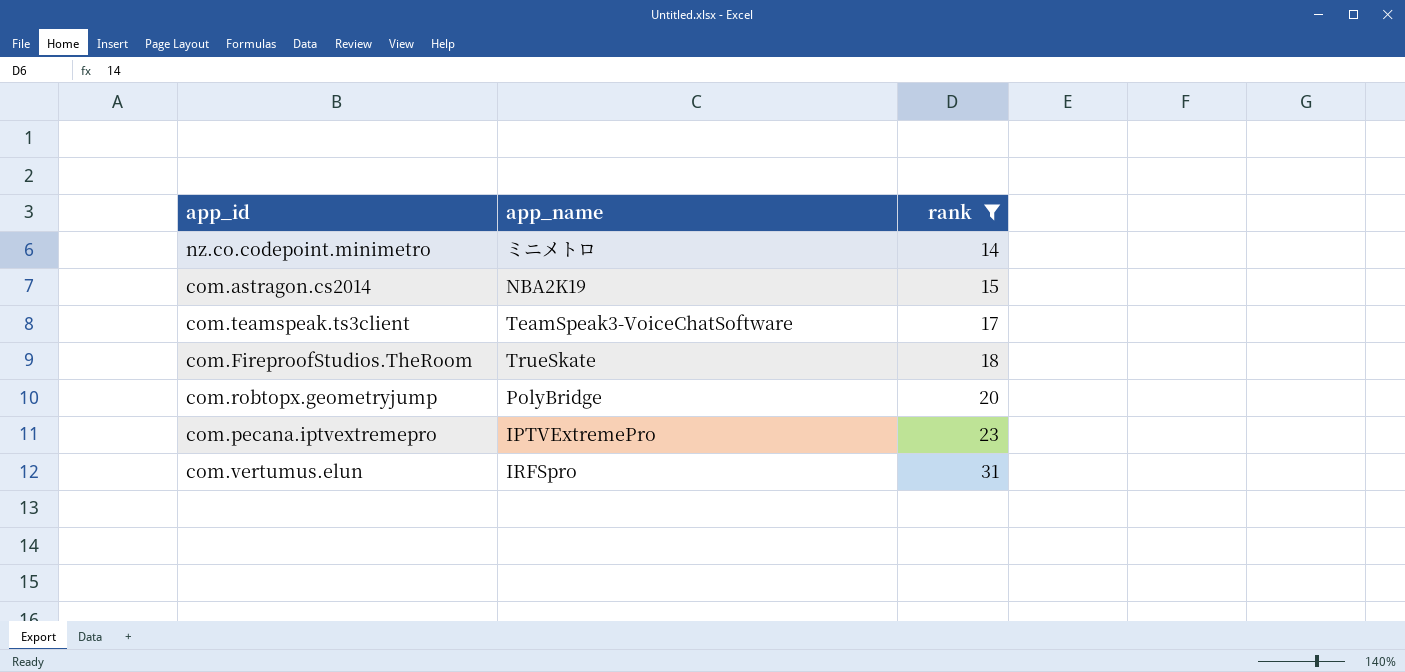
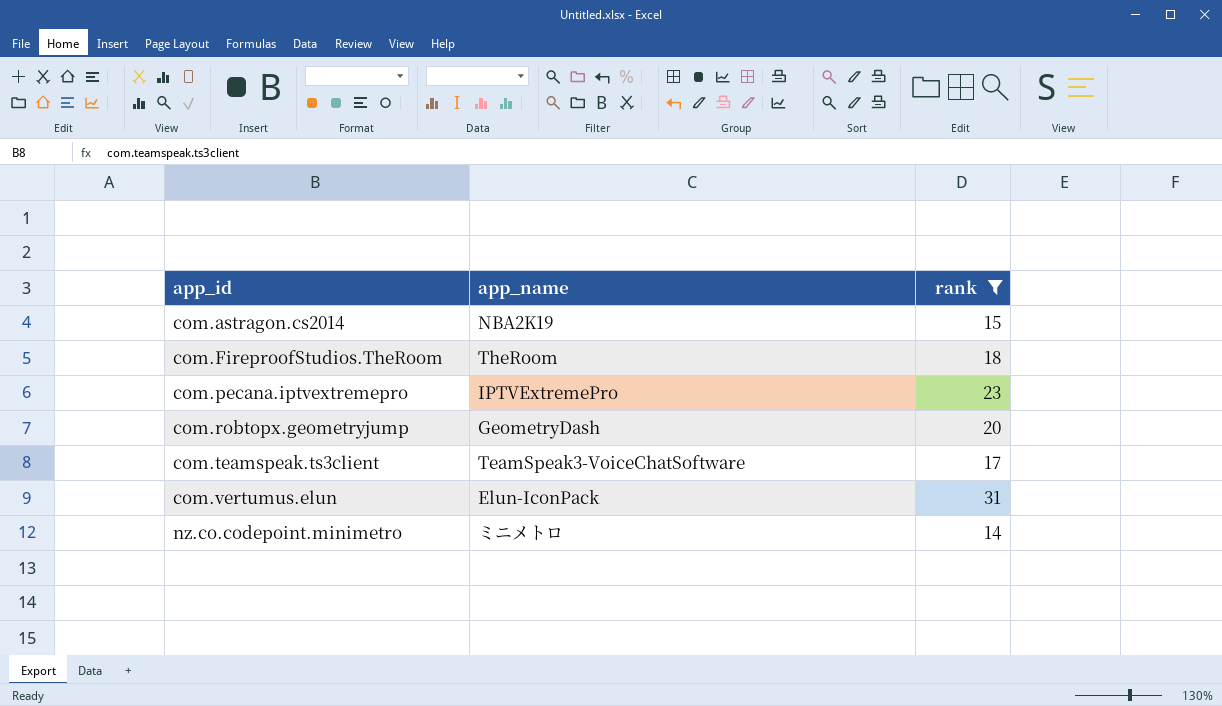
row order: rank ascending -> app_id ascending
com.FireproofStudios.TheRoom | app_name: TrueSkate -> TheRoom
com.robtopx.geometryjump | app_name: PolyBridge -> GeometryDash
com.vertumus.elun | app_name: IRFSpro -> Elun-IconPack

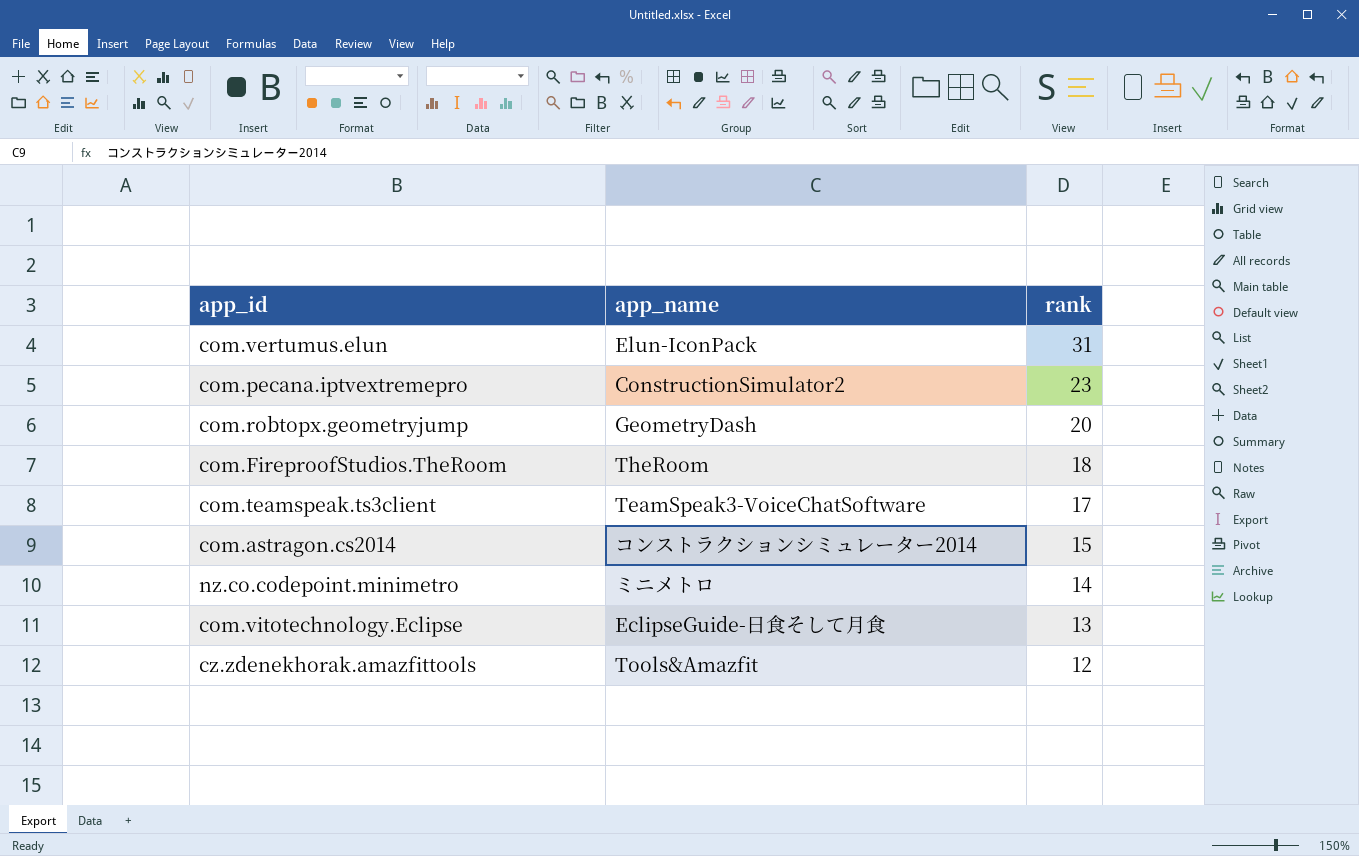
filter: rank >= 14 -> none
row order: app_id ascending -> rank descending
com.pecana.iptvextremepro | app_name: IPTVExtremePro -> ConstructionSimulator2
com.astragon.cs2014 | app_name: NBA2K19 -> コンストラクションシミュレーター2014

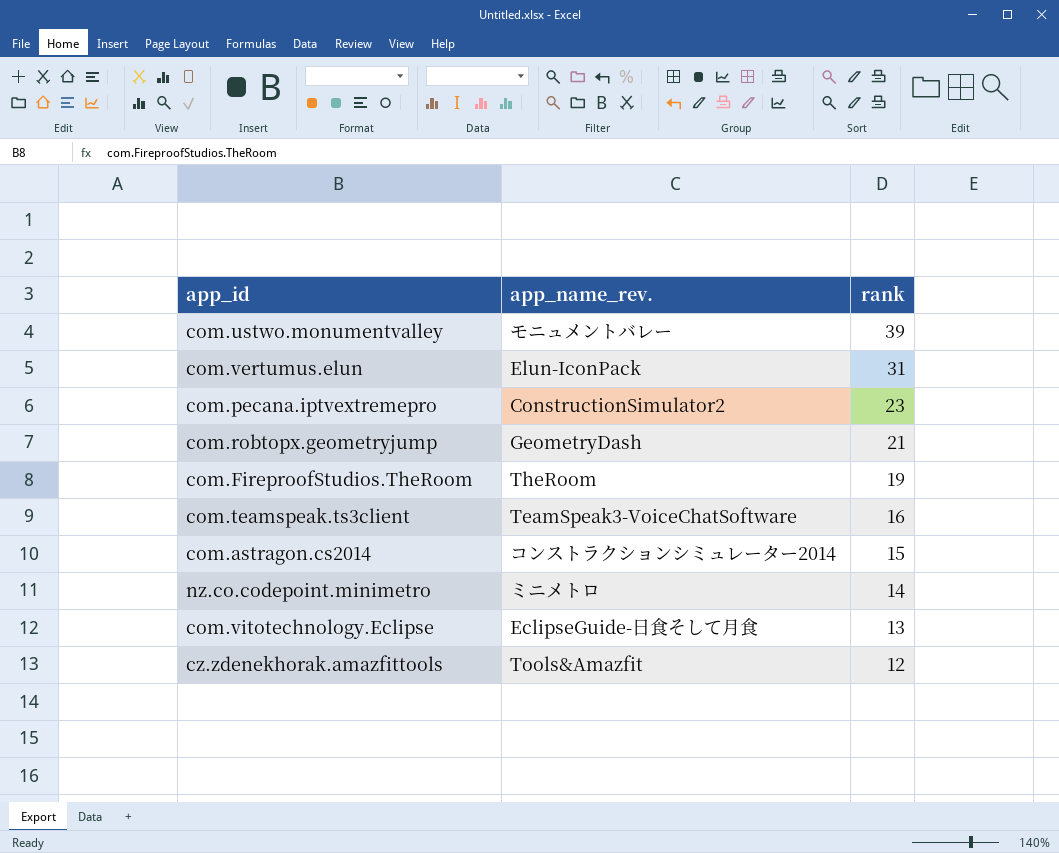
column name: app_name -> app_name_rev.
row com.ustwo.monumentvalley: none -> モニュメントバレー | 39
com.robtopx.geometryjump | rank: 20 -> 21
com.FireproofStudios.TheRoom | rank: 18 -> 19
com.teamspeak.ts3client | rank: 17 -> 16

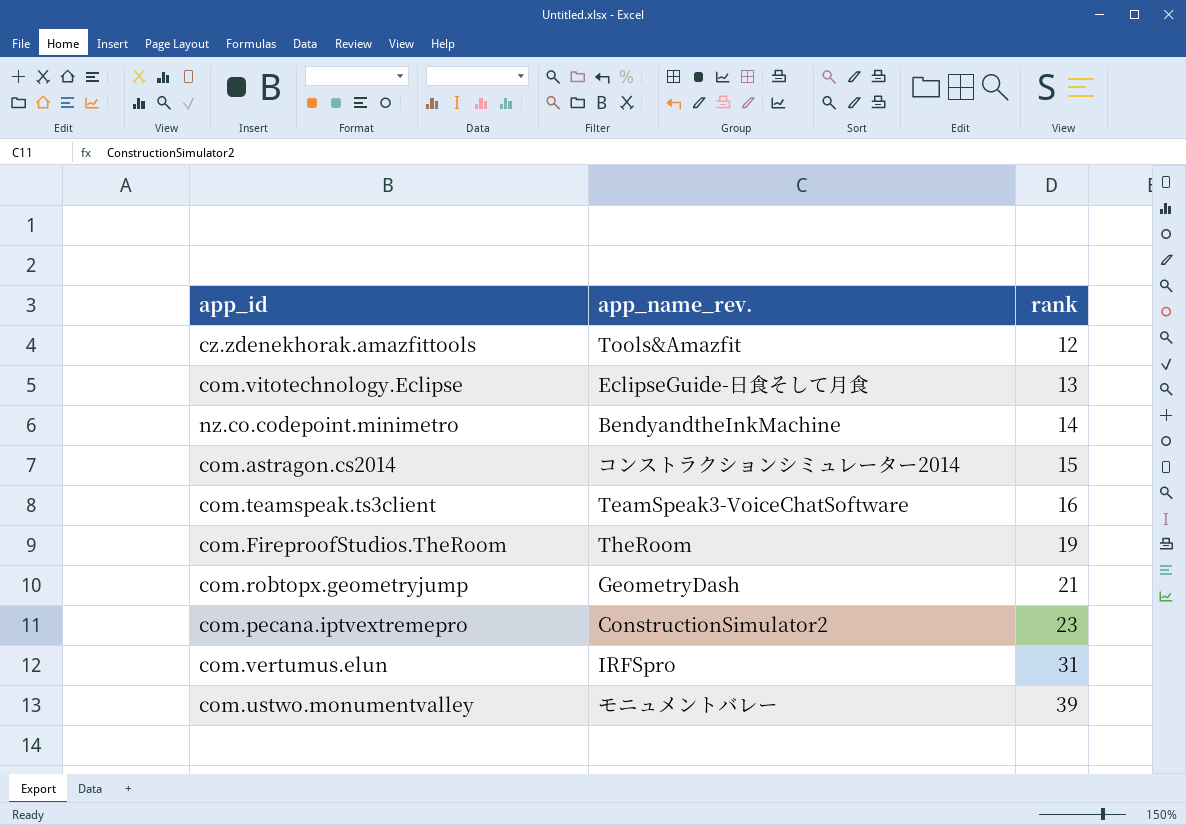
row order: rank descending -> rank ascending
nz.co.codepoint.minimetro | app_name_rev.: ミニメトロ -> BendyandtheInkMachine
com.vertumus.elun | app_name_rev.: Elun-IconPack -> IRFSpro

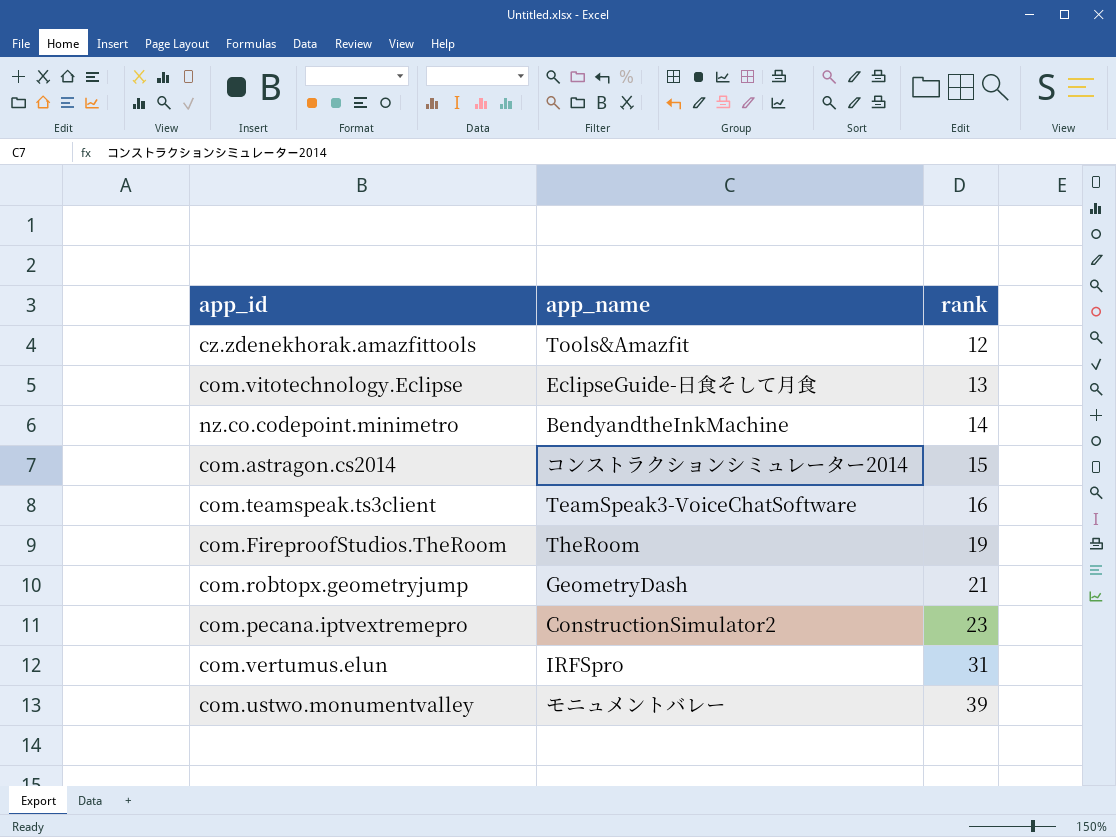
column name: app_name_rev. -> app_name

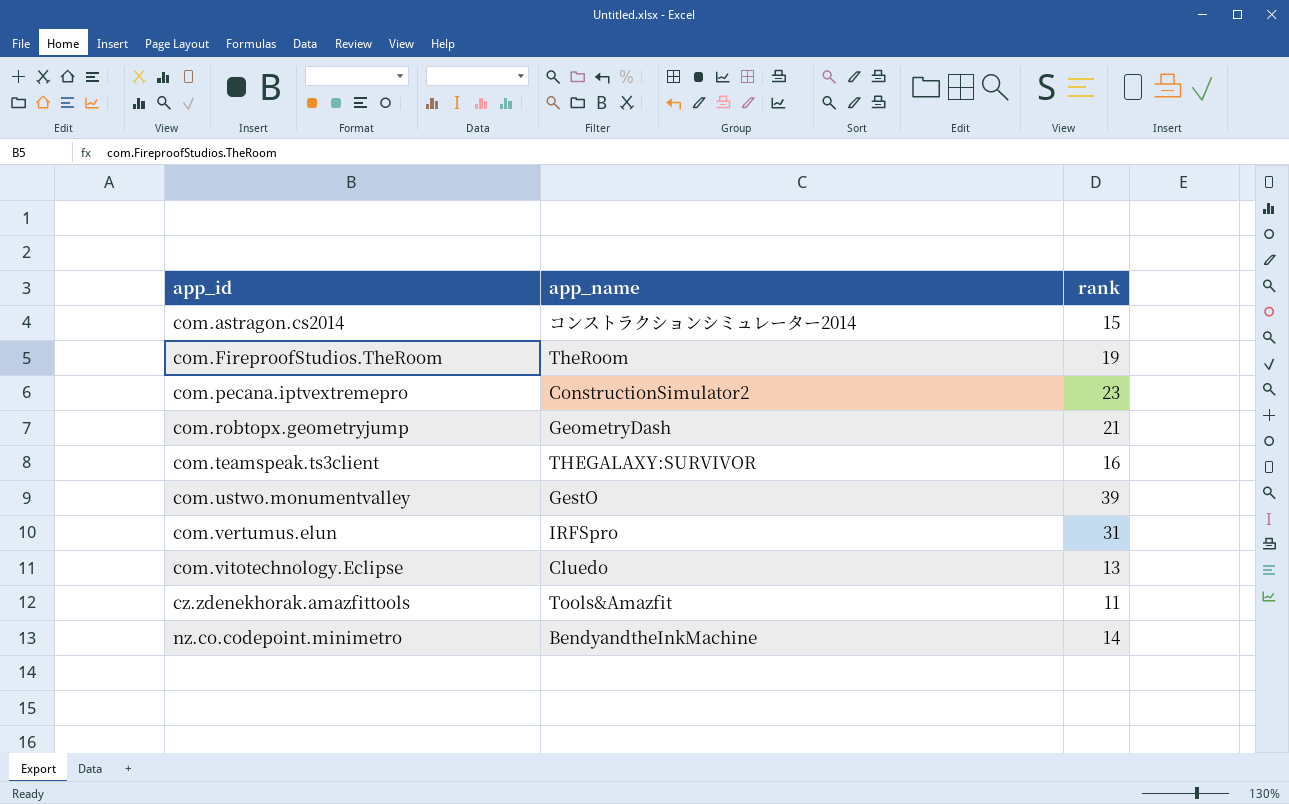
row order: rank ascending -> app_id ascending
com.teamspeak.ts3client | app_name: TeamSpeak3-VoiceChatSoftware -> THEGALAXY:SURVIVOR
com.ustwo.monumentvalley | app_name: モニュメントバレー -> GestO
com.vitotechnology.Eclipse | app_name: EclipseGuide-日食そして月食 -> Cluedo
cz.zdenekhorak.amazfittools | rank: 12 -> 11

